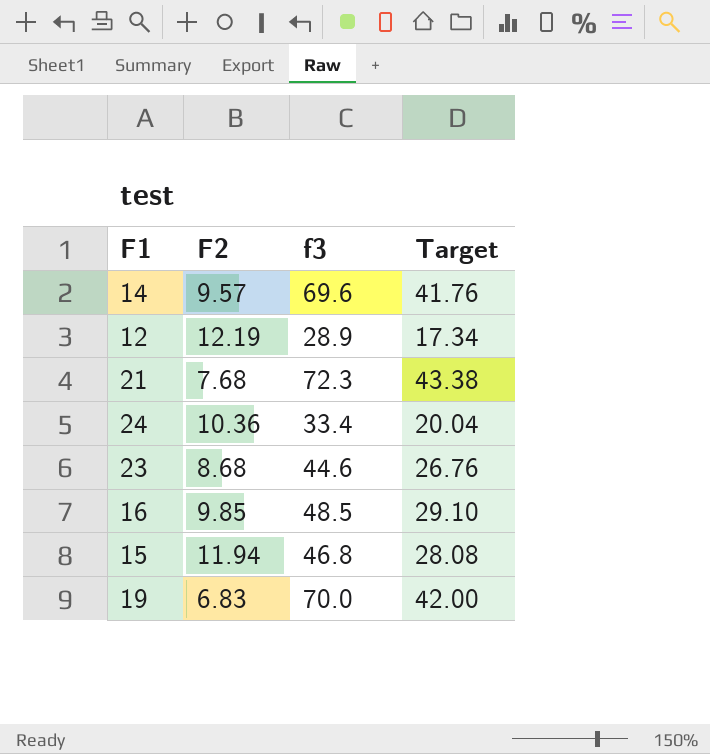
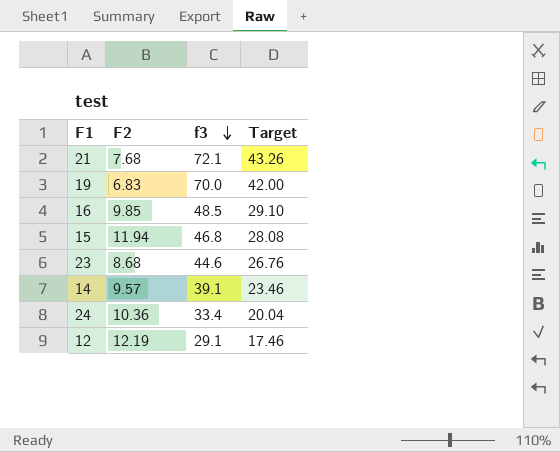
row order: none -> f3 descending
21 | f3: 72.3 -> 72.1
21 | Target: 43.38 -> 43.26
14 | f3: 69.6 -> 39.1
14 | Target: 41.76 -> 23.46
12 | f3: 28.9 -> 29.1
12 | Target: 17.34 -> 17.46

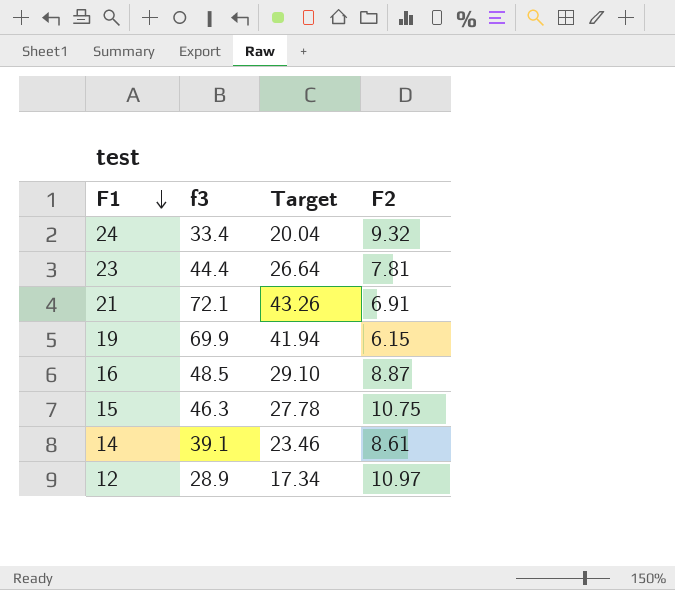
row order: f3 descending -> F1 descending
column F2 | position: 2 -> 4
24 | F2: 10.36 -> 9.32
23 | f3: 44.6 -> 44.4
23 | Target: 26.76 -> 26.64
23 | F2: 8.68 -> 7.81
21 | F2: 7.68 -> 6.91
19 | f3: 70.0 -> 69.9
19 | Target: 42.00 -> 41.94
19 | F2: 6.83 -> 6.15
16 | F2: 9.85 -> 8.87
15 | f3: 46.8 -> 46.3
15 | Target: 28.08 -> 27.78
15 | F2: 11.94 -> 10.75
14 | F2: 9.57 -> 8.61
12 | f3: 29.1 -> 28.9
12 | Target: 17.46 -> 17.34
12 | F2: 12.19 -> 10.97

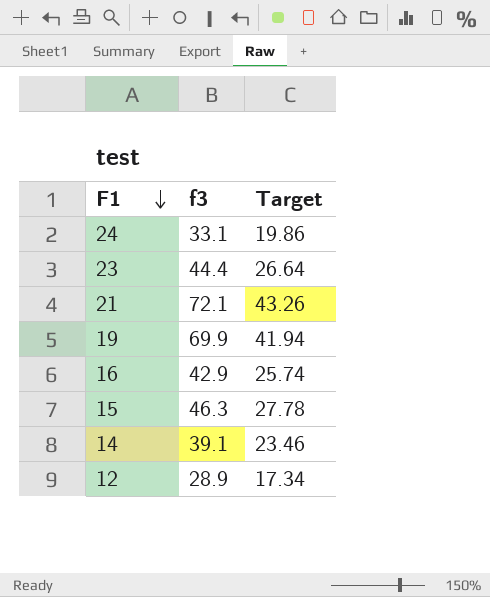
column F2 | position: 4 -> none
24 | f3: 33.4 -> 33.1
24 | Target: 20.04 -> 19.86
16 | f3: 48.5 -> 42.9
16 | Target: 29.10 -> 25.74

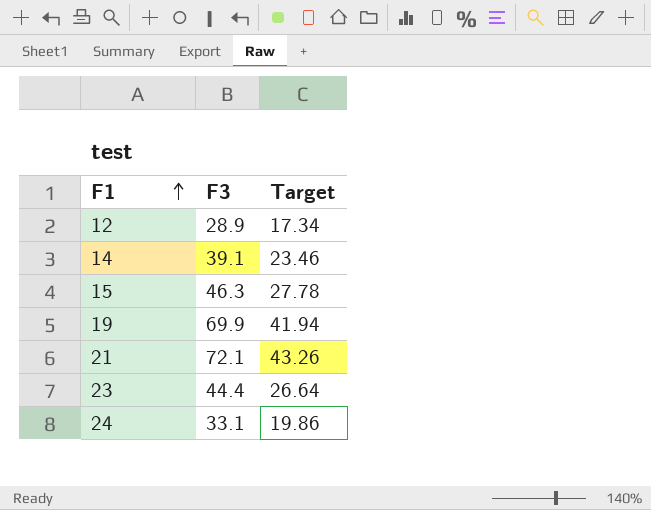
row order: F1 descending -> F1 ascending
column name: f3 -> F3
row 16: 42.9 | 25.74 -> none

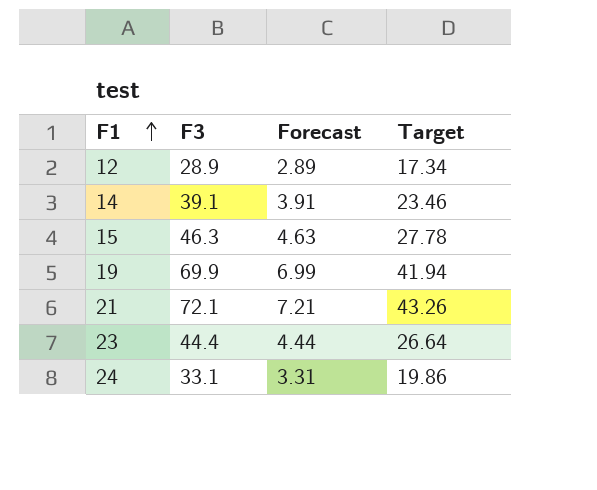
column Forecast | formula: none -> [F3] * 0.1

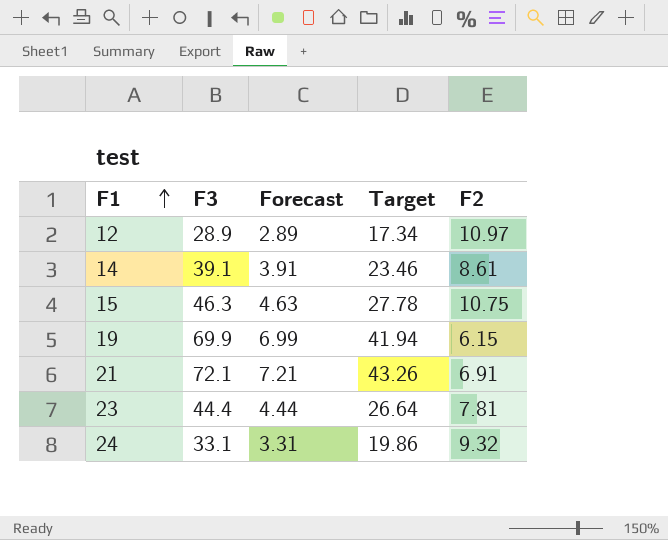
column F2 | position: none -> 5

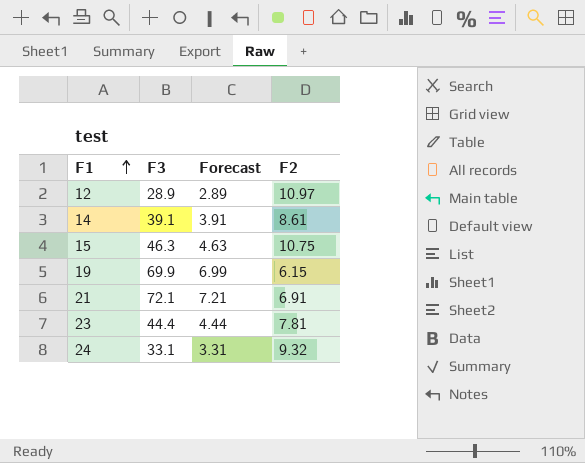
column Target | formula: [F3] * 0.6 -> none

